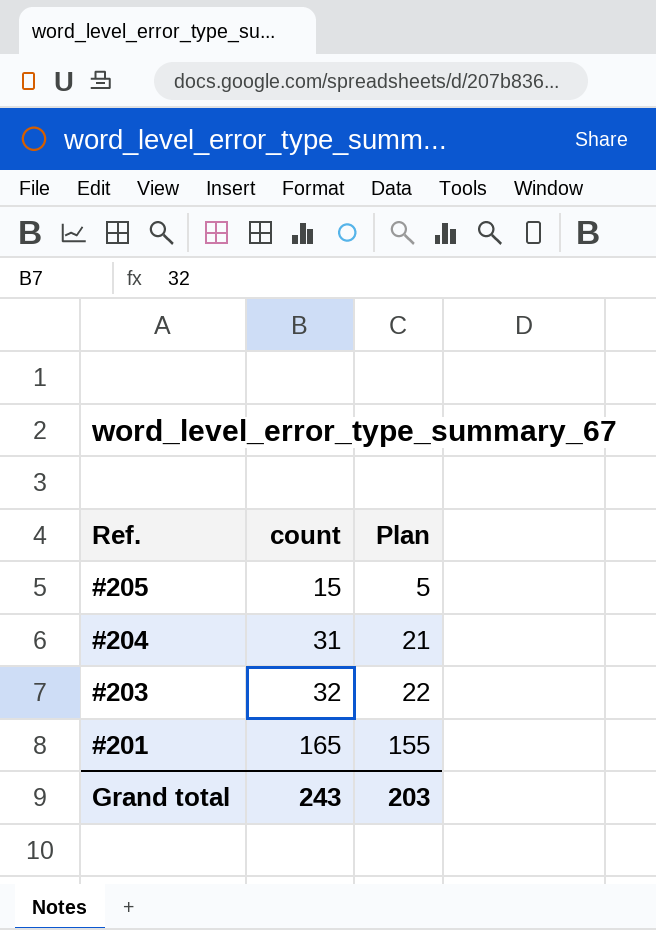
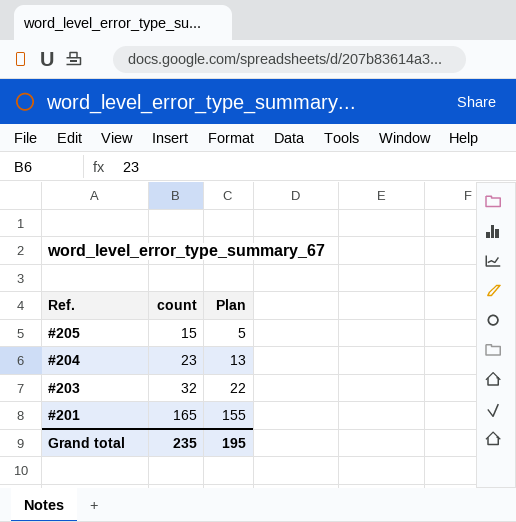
#204 | count: 31 -> 23
#204 | Plan: 21 -> 13
Grand total | count: 243 -> 235
Grand total | Plan: 203 -> 195

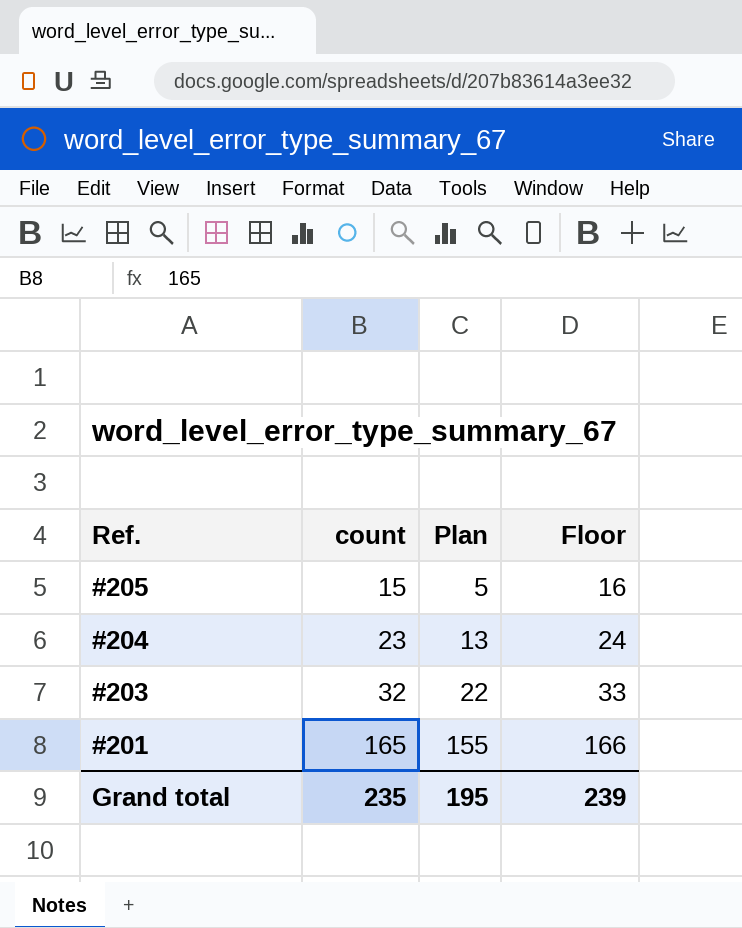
column Floor | formula: none -> [count] + 1

